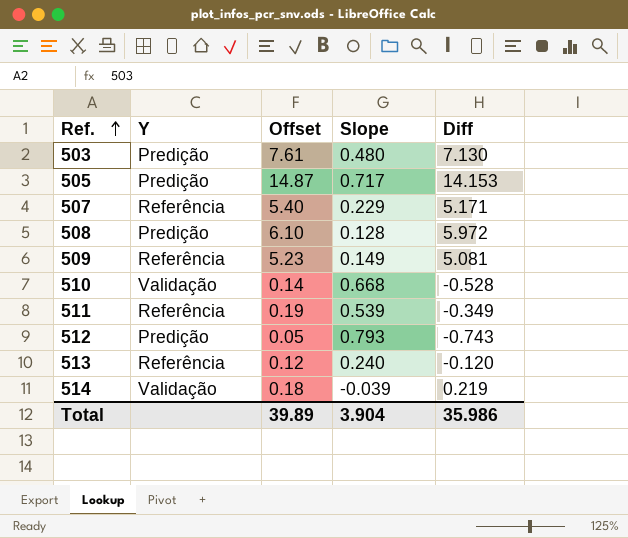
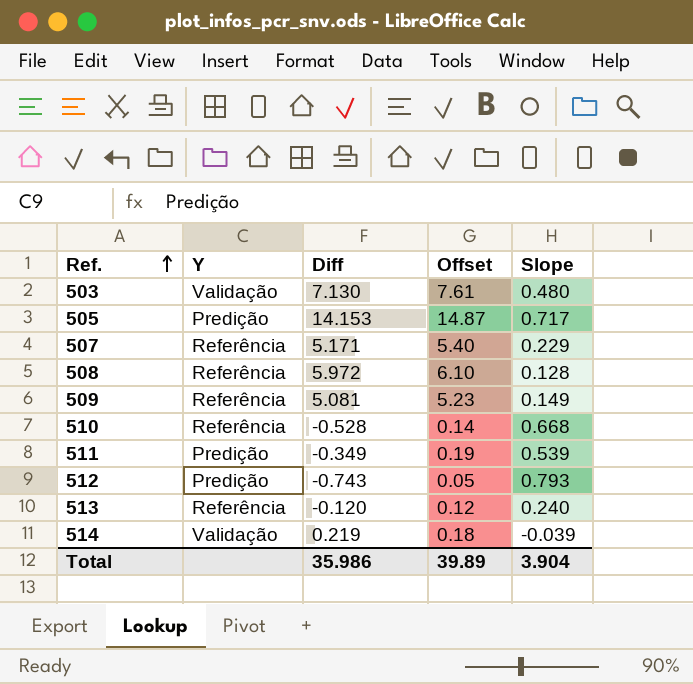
column Diff | position: 5 -> 3
503 | Y: Predição -> Validação
508 | Y: Predição -> Referência
510 | Y: Validação -> Referência
511 | Y: Referência -> Predição

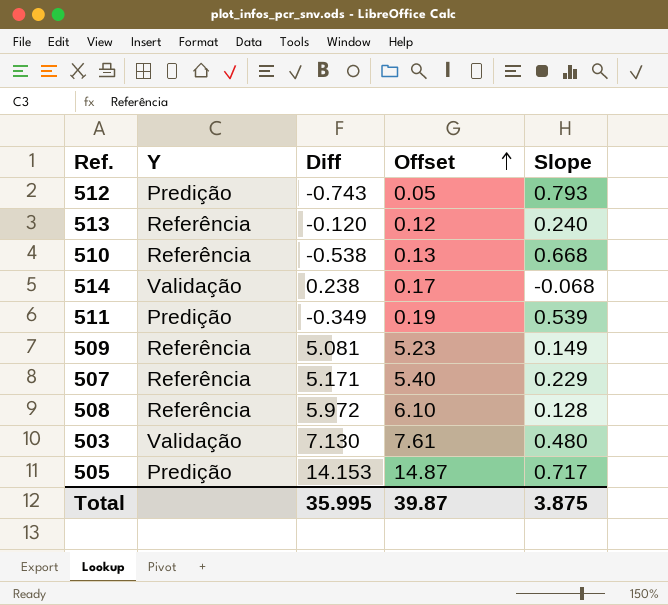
row order: Ref. ascending -> Offset ascending
510 | Diff: -0.528 -> -0.538
510 | Offset: 0.14 -> 0.13
514 | Diff: 0.219 -> 0.238
514 | Offset: 0.18 -> 0.17
514 | Slope: -0.039 -> -0.068
Total | Diff: 35.986 -> 35.995
Total | Offset: 39.89 -> 39.87
Total | Slope: 3.904 -> 3.875

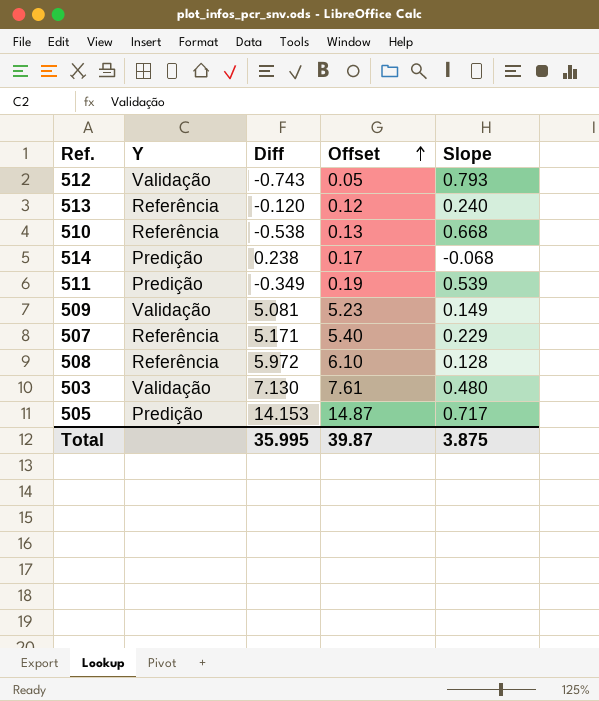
512 | Y: Predição -> Validação
514 | Y: Validação -> Predição
509 | Y: Referência -> Validação

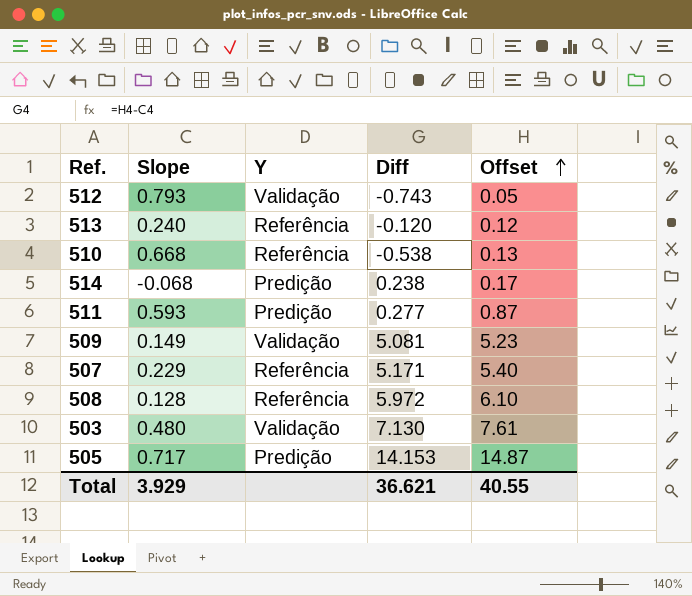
column Slope | position: 5 -> 2
511 | Slope: 0.539 -> 0.593
511 | Diff: -0.349 -> 0.277
511 | Offset: 0.19 -> 0.87
Total | Slope: 3.875 -> 3.929
Total | Diff: 35.995 -> 36.621
Total | Offset: 39.87 -> 40.55

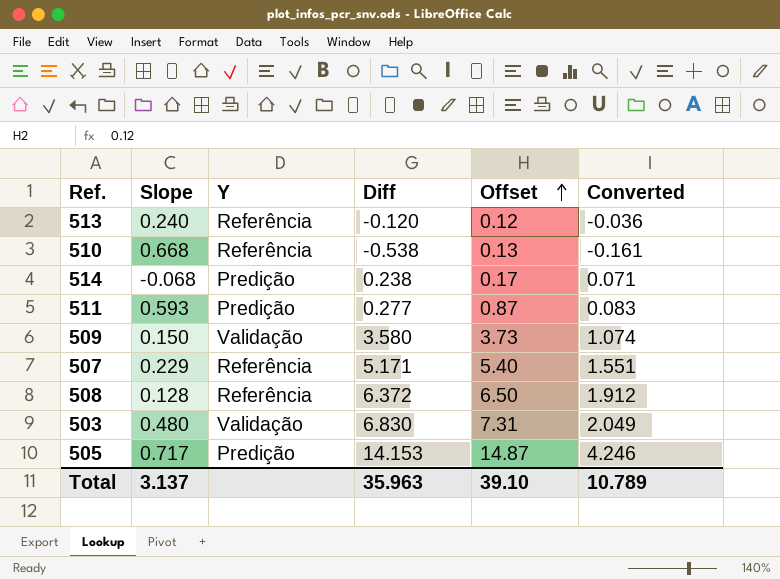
column Converted | formula: none -> [Diff] * 0.3
row 512: 0.793 | Validação | -0.743 | 0.05 -> none
509 | Slope: 0.149 -> 0.150
509 | Diff: 5.081 -> 3.580
509 | Offset: 5.23 -> 3.73
508 | Diff: 5.972 -> 6.372
508 | Offset: 6.10 -> 6.50
503 | Diff: 7.130 -> 6.830
503 | Offset: 7.61 -> 7.31
Total | Slope: 3.929 -> 3.137
Total | Diff: 36.621 -> 35.963
Total | Offset: 40.55 -> 39.10

